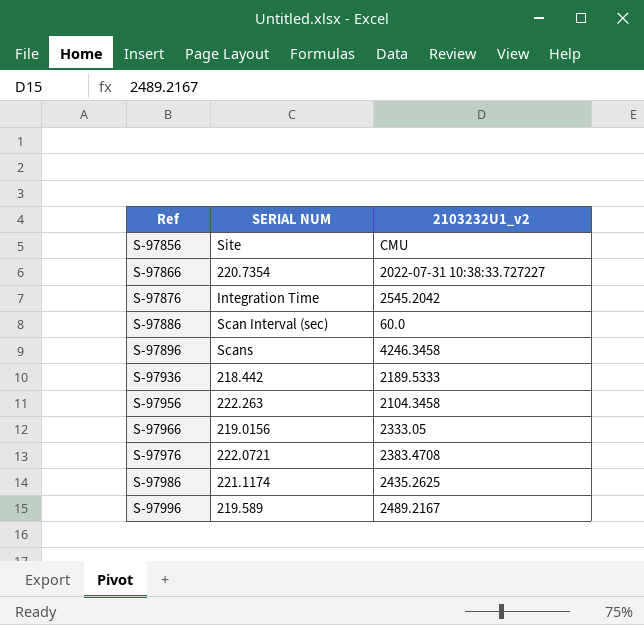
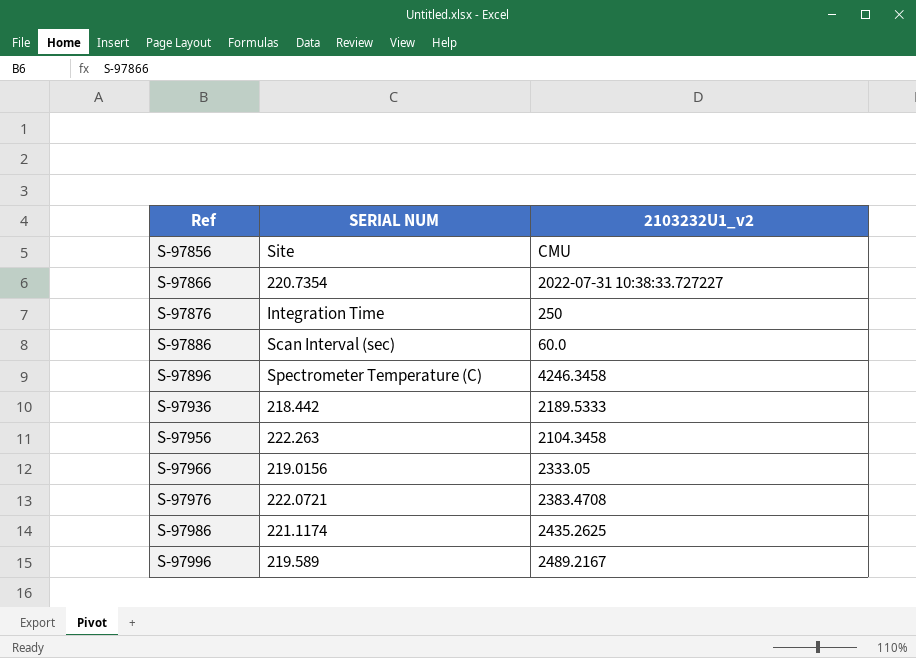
S-97876 | 2103232U1_v2: 2545.2042 -> 250
S-97896 | SERIAL NUM: Scans -> Spectrometer Temperature (C)

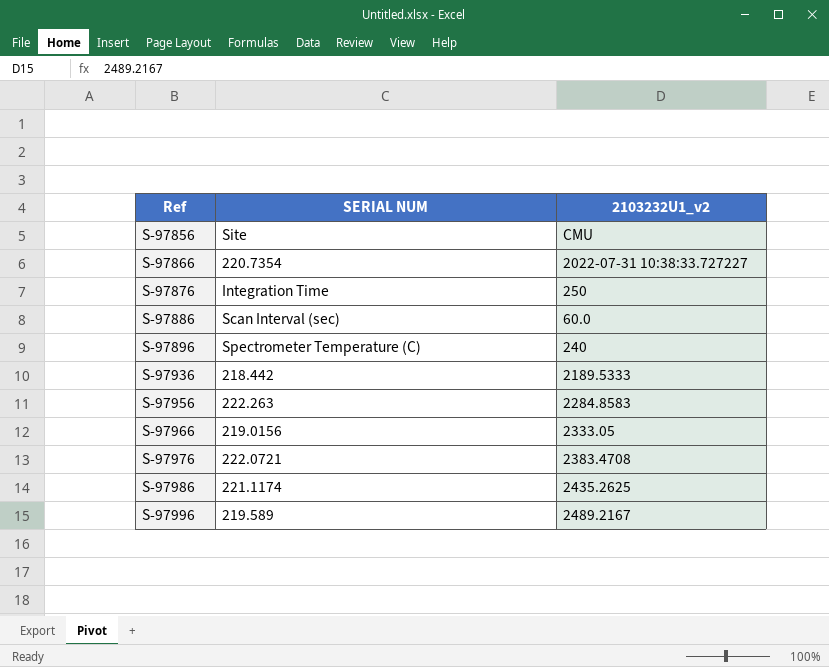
S-97896 | 2103232U1_v2: 4246.3458 -> 240
S-97956 | 2103232U1_v2: 2104.3458 -> 2284.8583

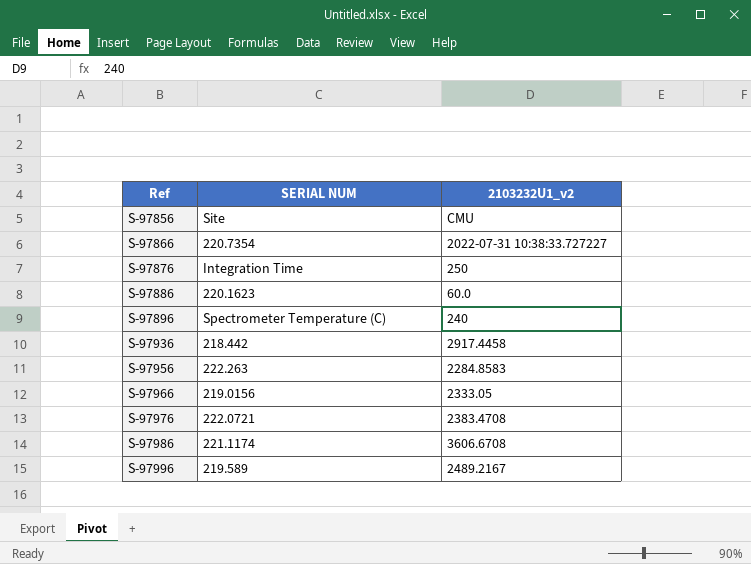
S-97886 | SERIAL NUM: Scan Interval (sec) -> 220.1623
S-97936 | 2103232U1_v2: 2189.5333 -> 2917.4458
S-97986 | 2103232U1_v2: 2435.2625 -> 3606.6708

